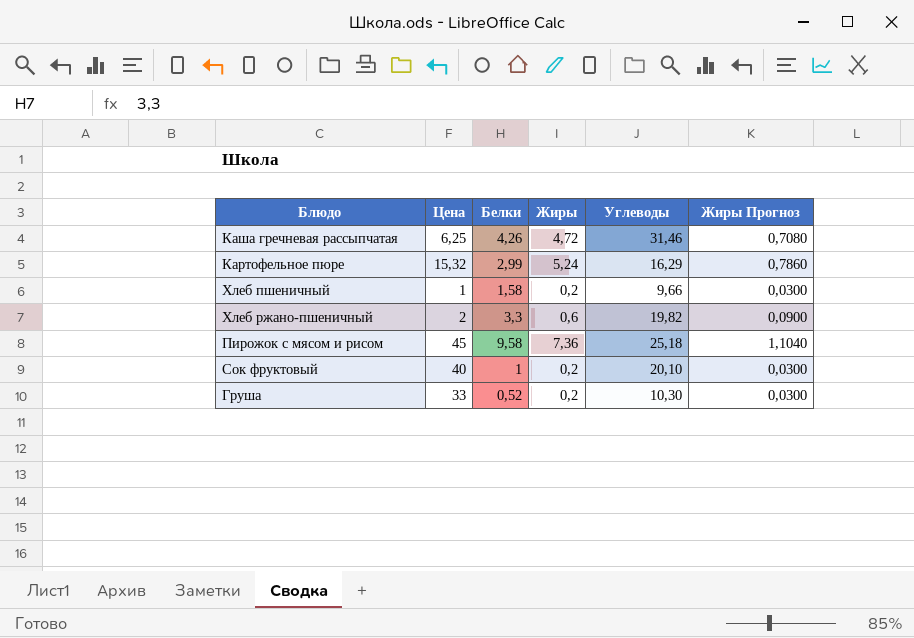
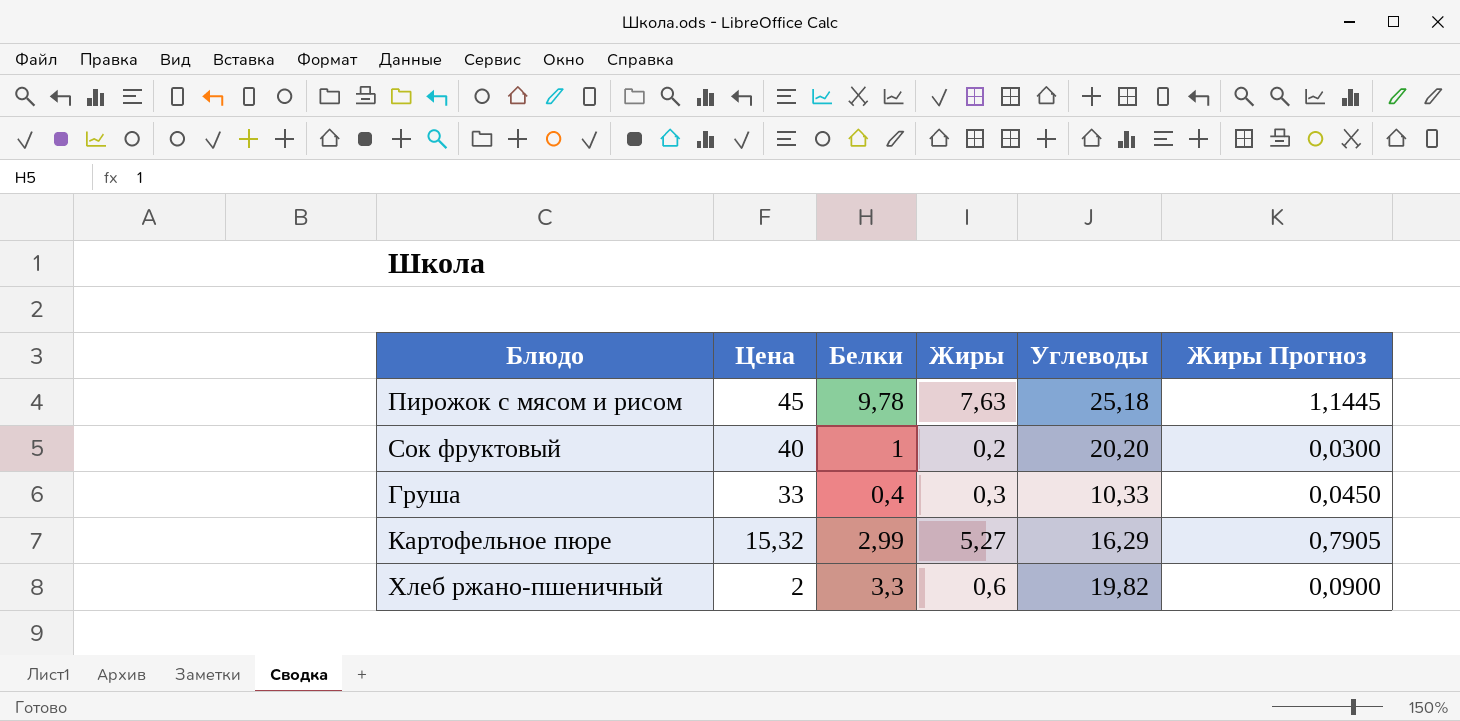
row order: none -> Цена descending
row Каша гречневая рассыпчатая: 6,25 | 4,26 | 4,72 | 31,46 | 0,7080 -> none
row Хлеб пшеничный: 1 | 1,58 | 0,2 | 9,66 | 0,0300 -> none
Пирожок с мясом и рисом | Белки: 9,58 -> 9,78
Пирожок с мясом и рисом | Жиры: 7,36 -> 7,63
Пирожок с мясом и рисом | Жиры Прогноз: 1,1040 -> 1,1445
Сок фруктовый | Углеводы: 20,10 -> 20,20
Груша | Белки: 0,52 -> 0,4
Груша | Жиры: 0,2 -> 0,3
Груша | Углеводы: 10,30 -> 10,33
Груша | Жиры Прогноз: 0,0300 -> 0,0450
Картофельное пюре | Жиры: 5,24 -> 5,27
Картофельное пюре | Жиры Прогноз: 0,7860 -> 0,7905

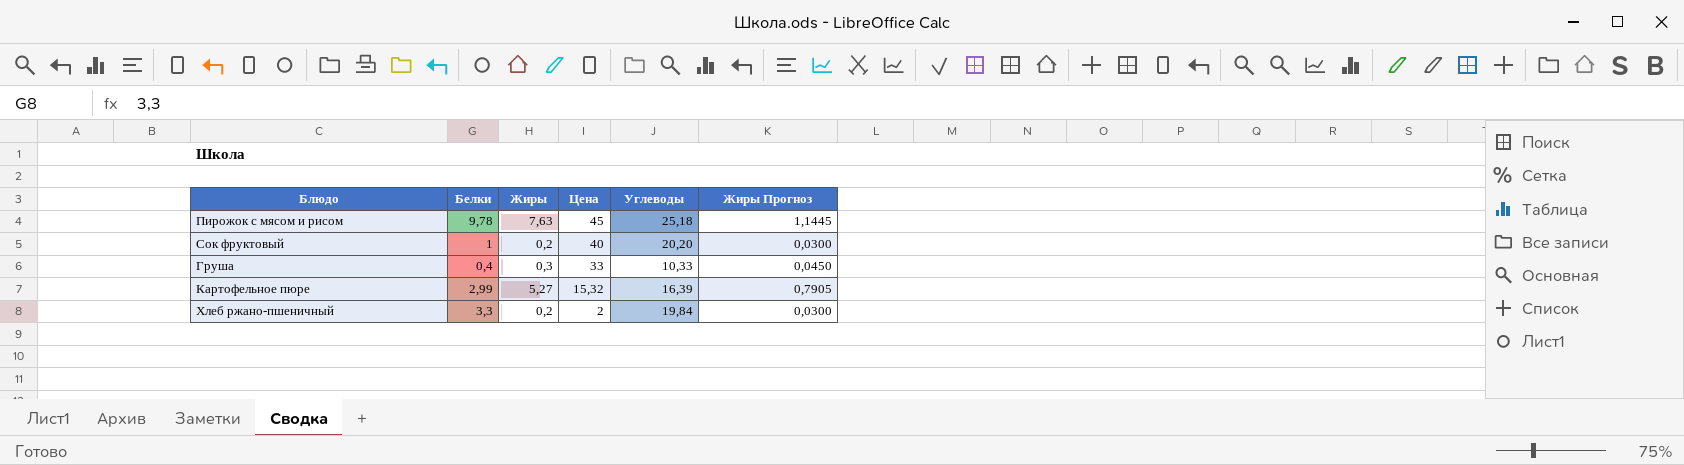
column Цена | position: 2 -> 4
Картофельное пюре | Углеводы: 16,29 -> 16,39
Хлеб ржано-пшеничный | Жиры: 0,6 -> 0,2
Хлеб ржано-пшеничный | Углеводы: 19,82 -> 19,84
Хлеб ржано-пшеничный | Жиры Прогноз: 0,0900 -> 0,0300

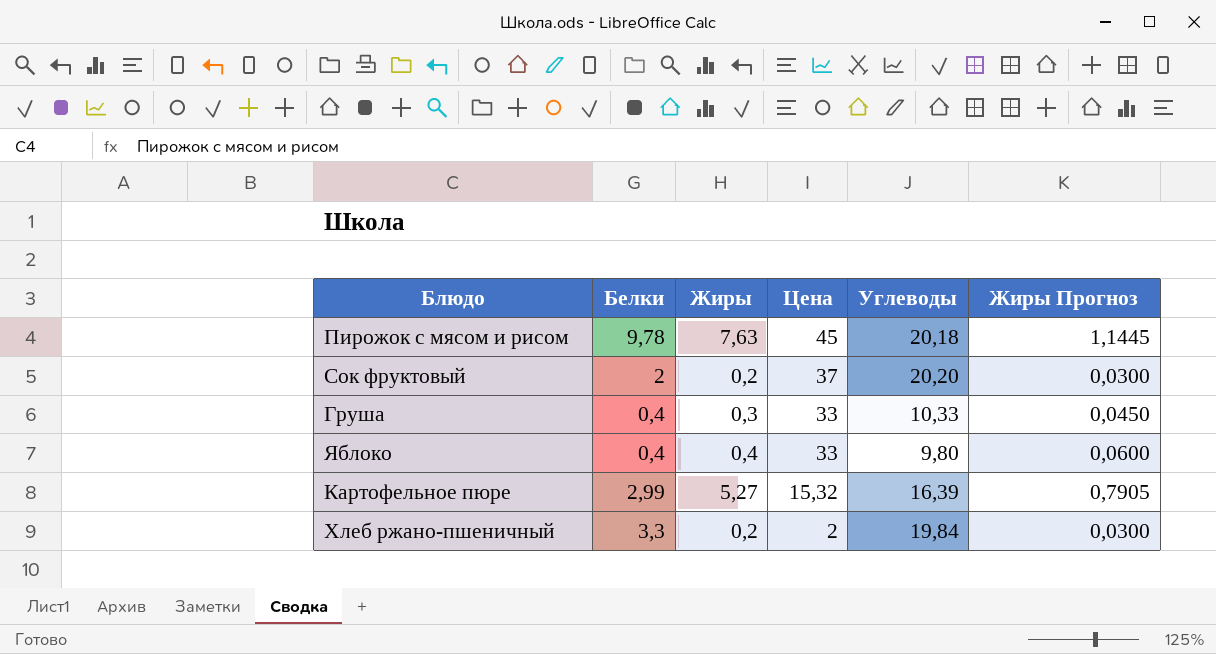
Пирожок с мясом и рисом | Углеводы: 25,18 -> 20,18
Сок фруктовый | Белки: 1 -> 2
Сок фруктовый | Цена: 40 -> 37
row Яблоко: none -> 0,4 | 0,4 | 33 | 9,80 | 0,0600

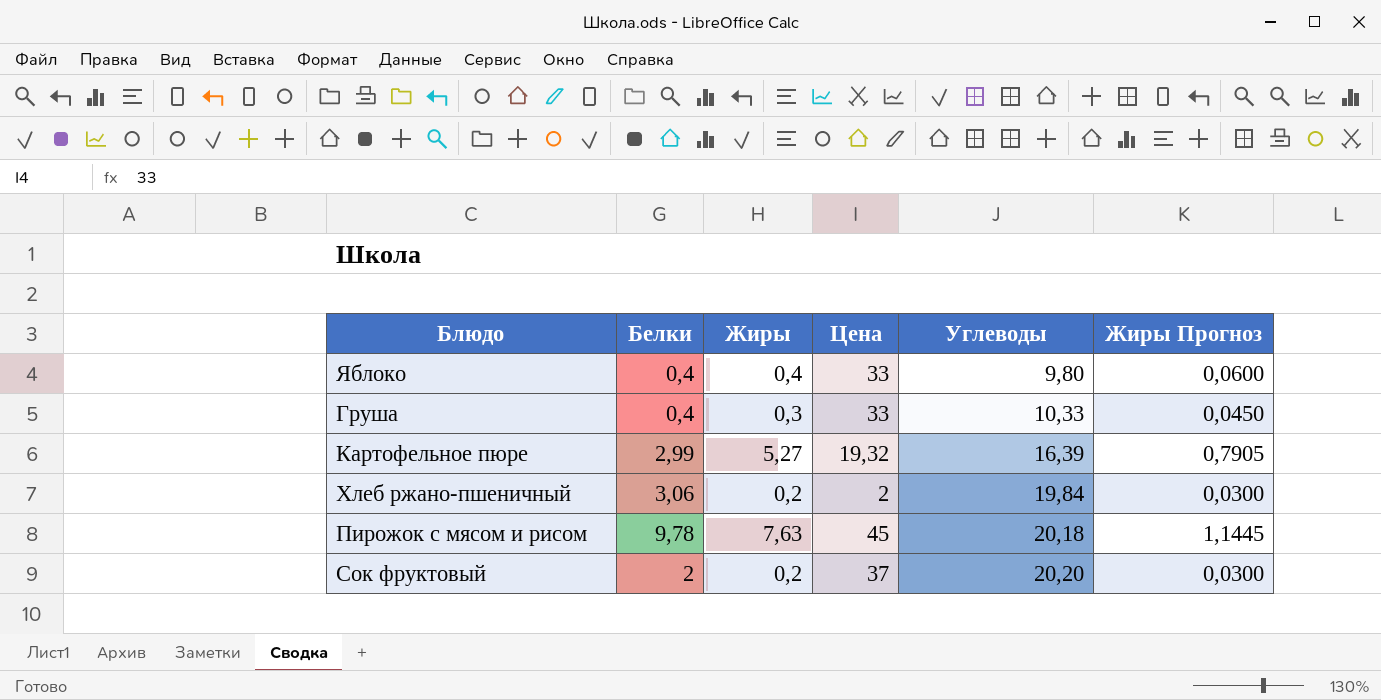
row order: Цена descending -> Углеводы ascending
Картофельное пюре | Цена: 15,32 -> 19,32
Хлеб ржано-пшеничный | Белки: 3,3 -> 3,06

